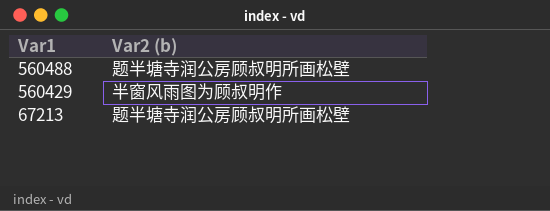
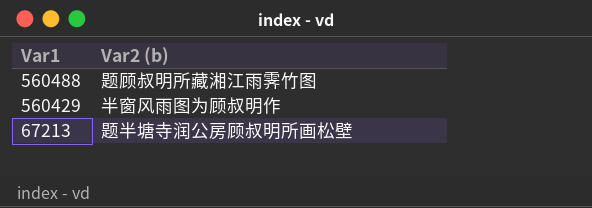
560488 | Var2 (b): 题半塘寺润公房顾叔明所画松壁 -> 题顾叔明所藏湘江雨霁竹图

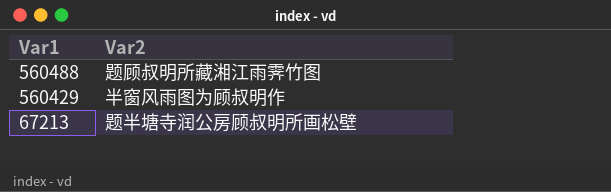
column name: Var2 (b) -> Var2

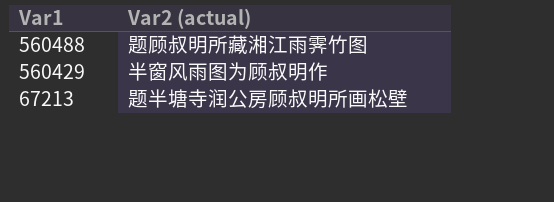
column name: Var2 -> Var2 (actual)

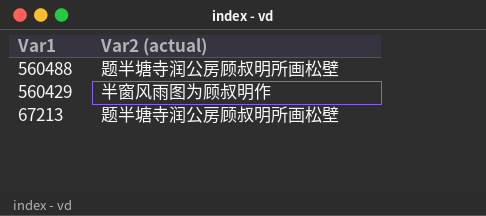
560488 | Var2 (actual): 题顾叔明所藏湘江雨霁竹图 -> 题半塘寺润公房顾叔明所画松壁

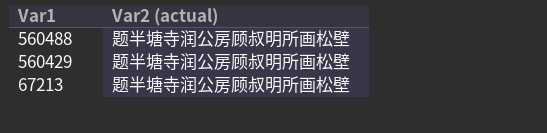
560429 | Var2 (actual): 半窗风雨图为顾叔明作 -> 题半塘寺润公房顾叔明所画松壁

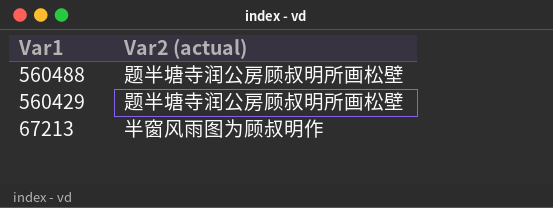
67213 | Var2 (actual): 题半塘寺润公房顾叔明所画松壁 -> 半窗风雨图为顾叔明作

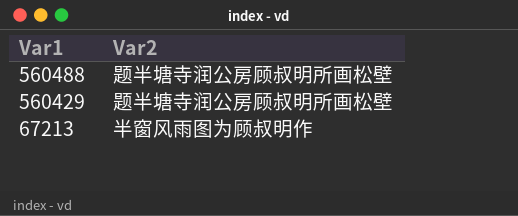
column name: Var2 (actual) -> Var2

